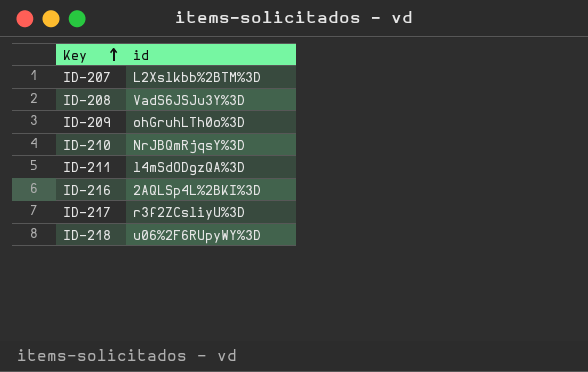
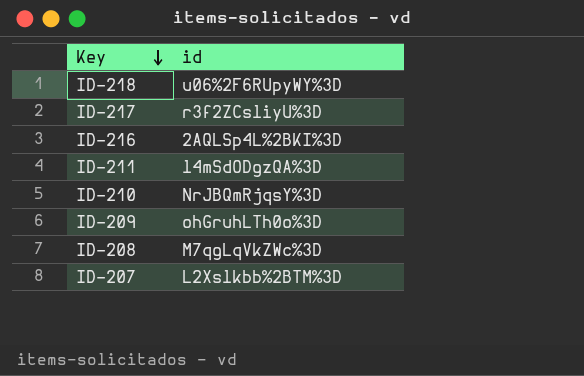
row order: Key ascending -> Key descending
ID-208 | id: VadS6JSJu3Y%3D -> M7qgLqVkZWc%3D

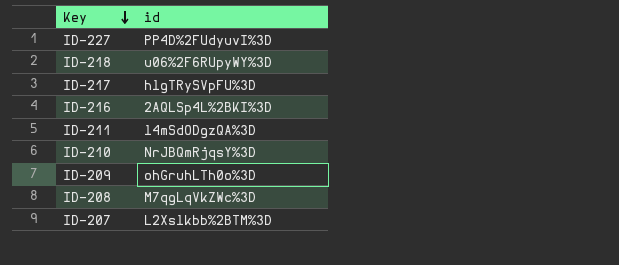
row ID-227: none -> PP4D%2FUdyuvI%3D
ID-217 | id: r3f2ZCsliyU%3D -> hlgTRySVpFU%3D

